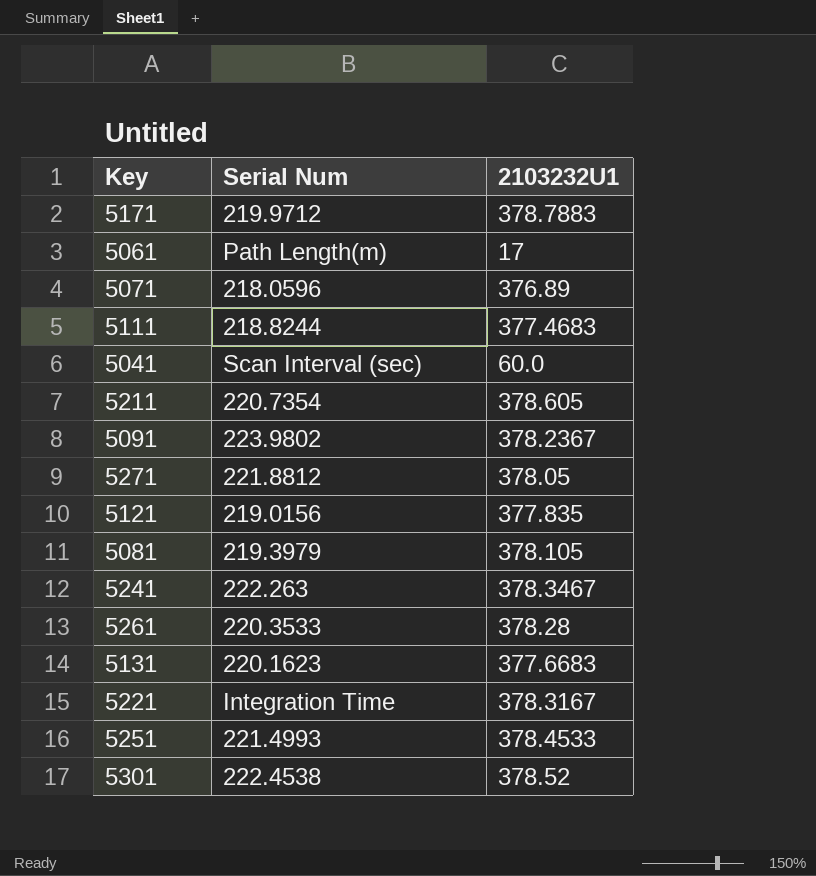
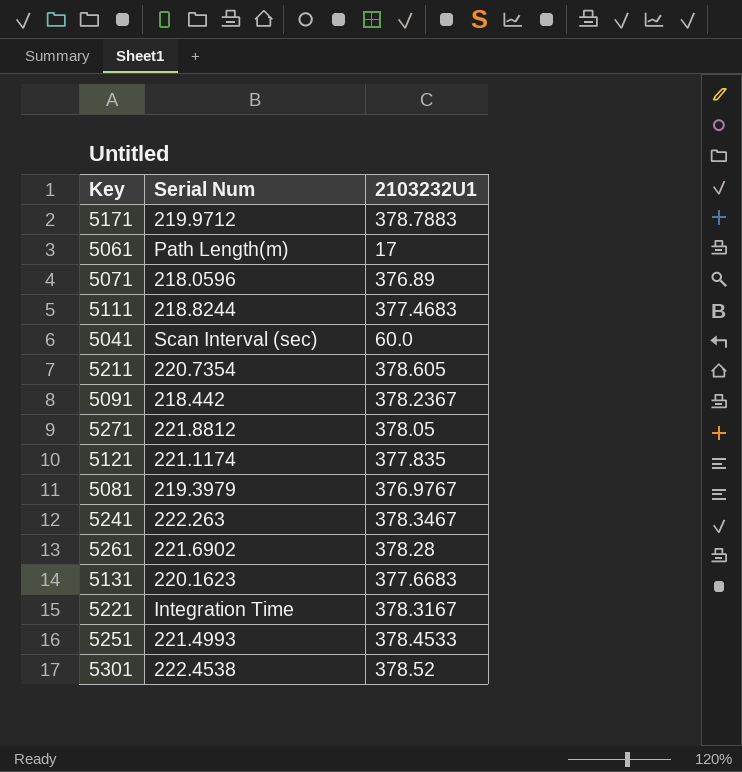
5091 | Serial Num: 223.9802 -> 218.442
5121 | Serial Num: 219.0156 -> 221.1174
5081 | 2103232U1: 378.105 -> 376.9767
5261 | Serial Num: 220.3533 -> 221.6902

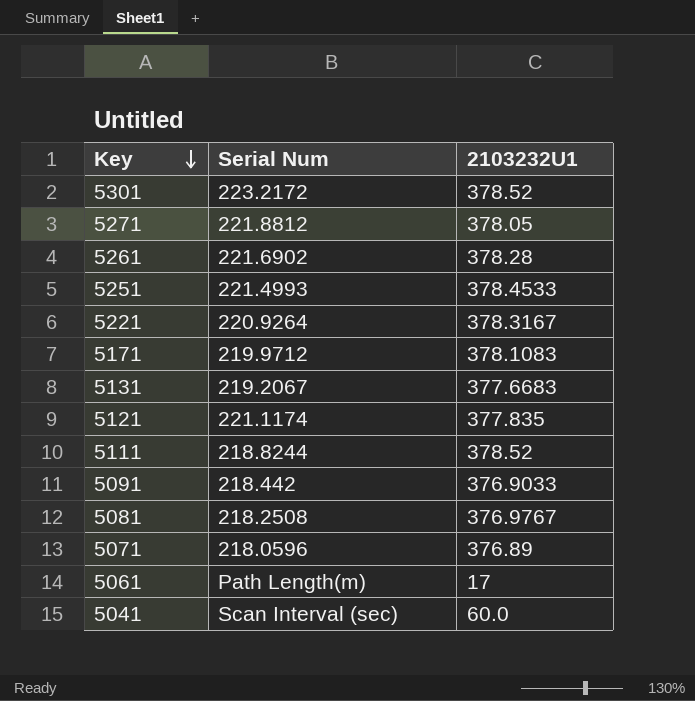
row order: none -> Key descending
row 5211: 220.7354 | 378.605 -> none
row 5241: 222.263 | 378.3467 -> none
5301 | Serial Num: 222.4538 -> 223.2172
5221 | Serial Num: Integration Time -> 220.9264
5171 | 2103232U1: 378.7883 -> 378.1083
5131 | Serial Num: 220.1623 -> 219.2067
5111 | 2103232U1: 377.4683 -> 378.52
5091 | 2103232U1: 378.2367 -> 376.9033
5081 | Serial Num: 219.3979 -> 218.2508

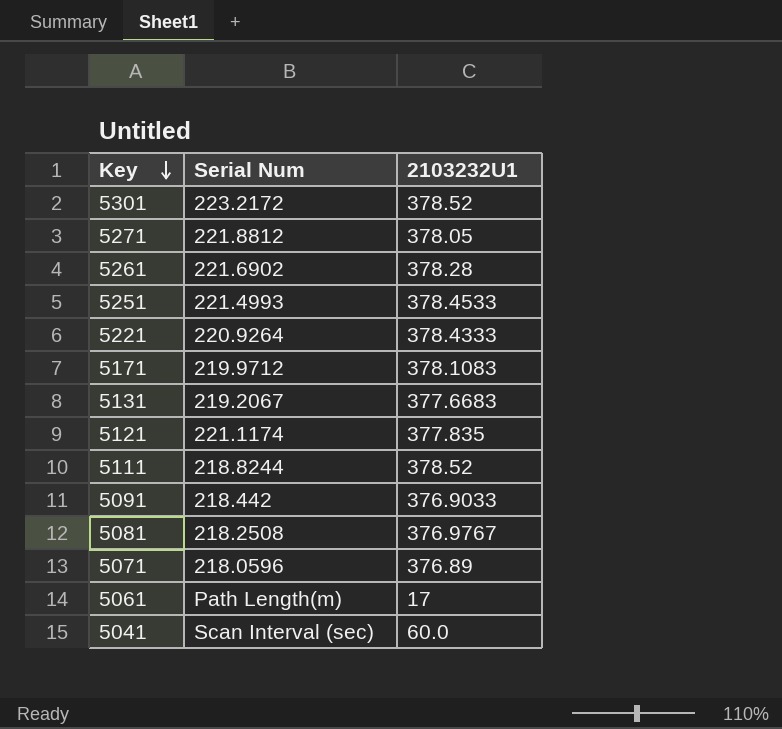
5221 | 2103232U1: 378.3167 -> 378.4333

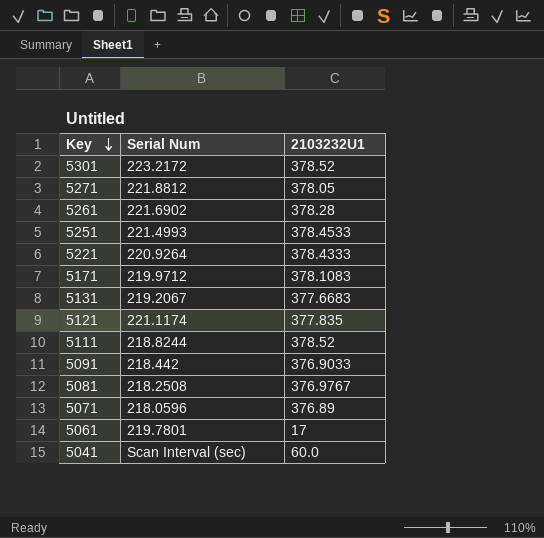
5061 | Serial Num: Path Length(m) -> 219.7801

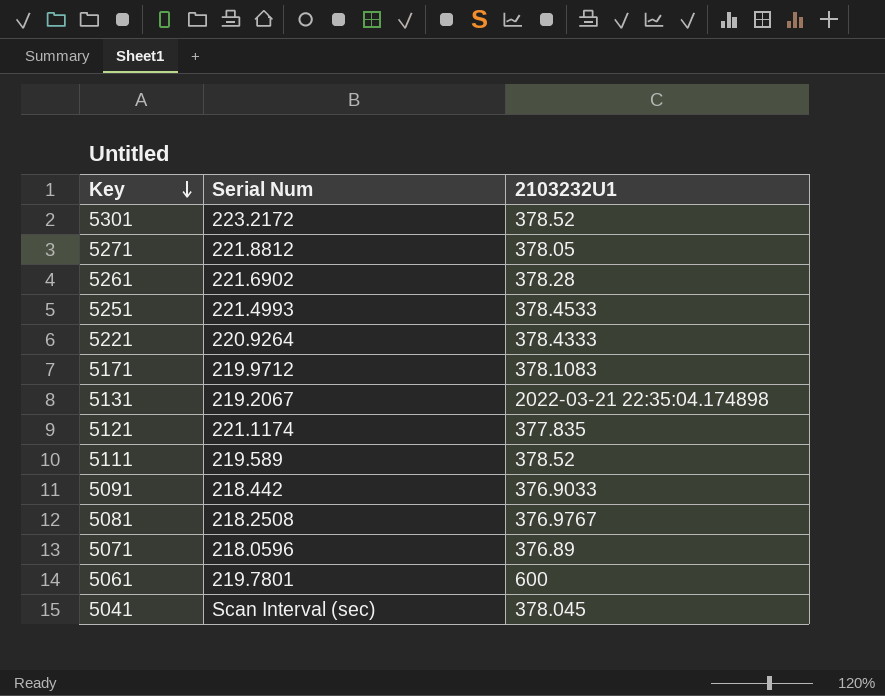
5131 | 2103232U1: 377.6683 -> 2022-03-21 22:35:04.174898
5111 | Serial Num: 218.8244 -> 219.589
5061 | 2103232U1: 17 -> 600
5041 | 2103232U1: 60.0 -> 378.045

